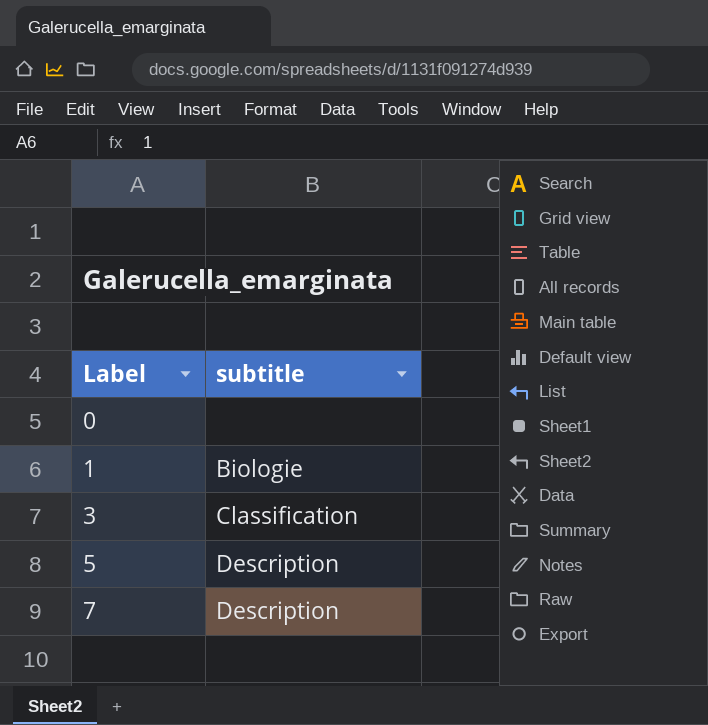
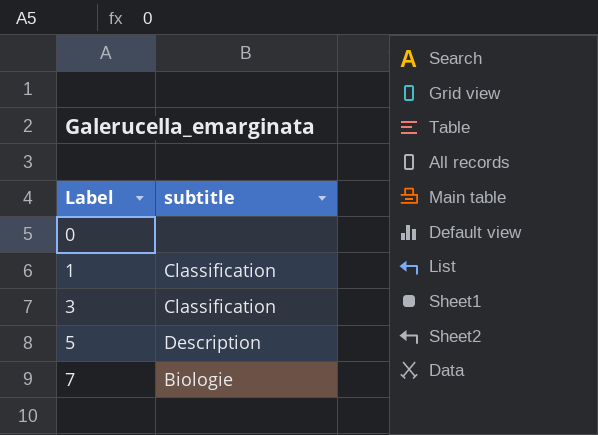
1 | subtitle: Biologie -> Classification
7 | subtitle: Description -> Biologie

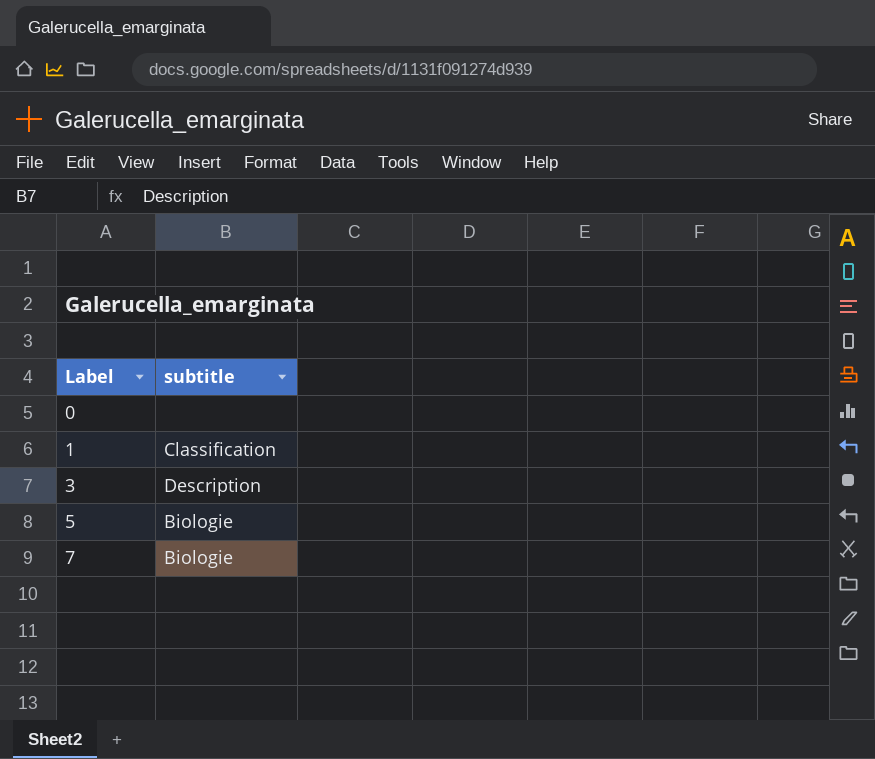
3 | subtitle: Classification -> Description
5 | subtitle: Description -> Biologie

